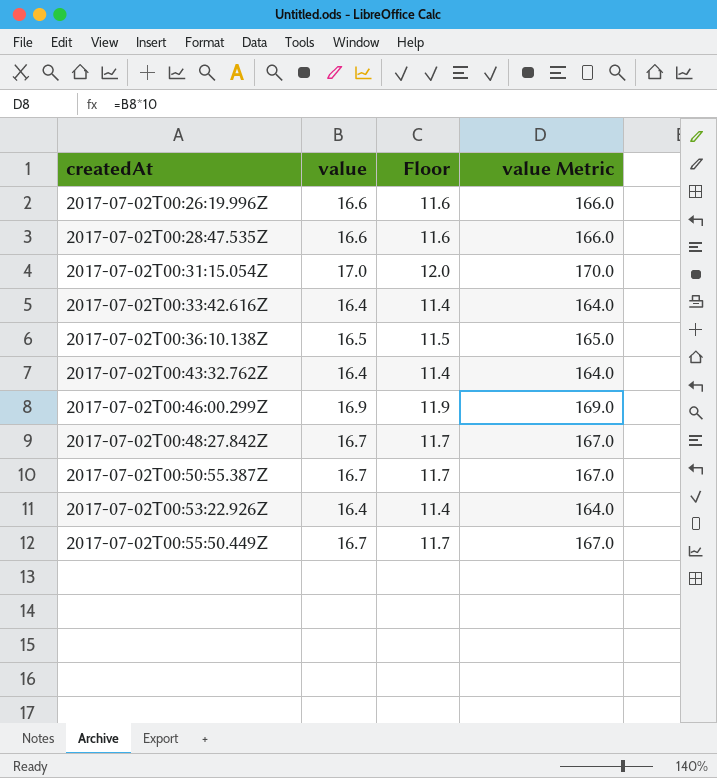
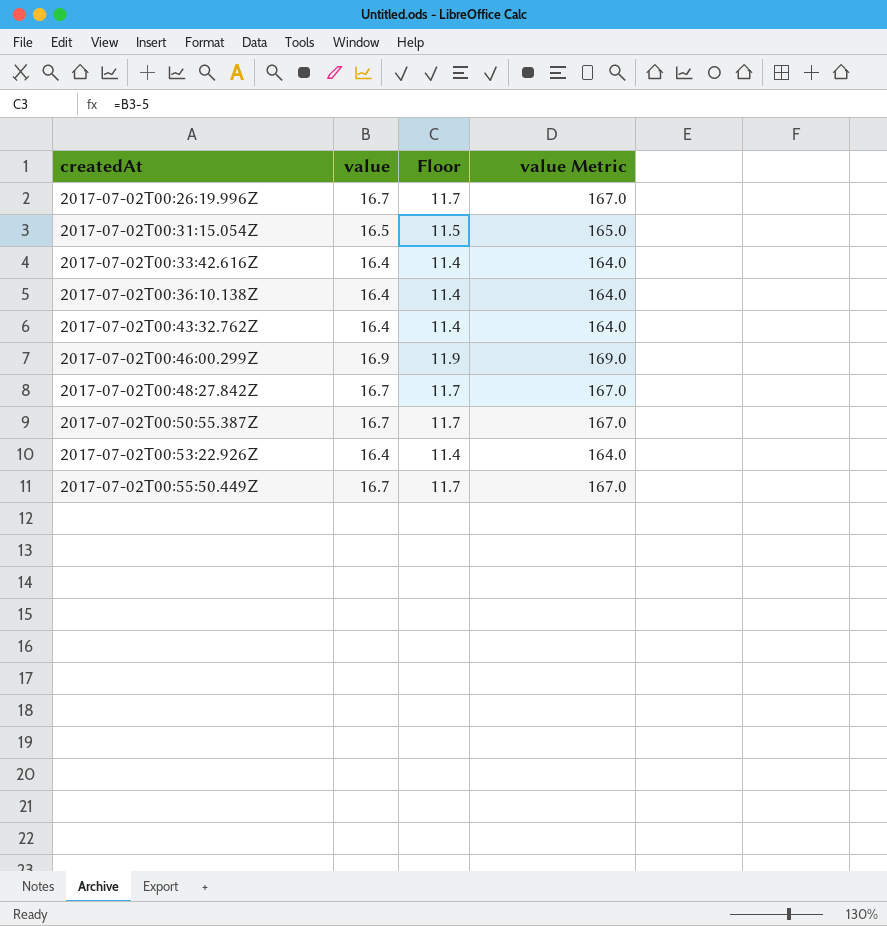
row 2017-07-02T00:28:47.535Z: 16.6 | 11.6 | 166.0 -> none
2017-07-02T00:26:19.996Z | value: 16.6 -> 16.7
2017-07-02T00:26:19.996Z | Floor: 11.6 -> 11.7
2017-07-02T00:26:19.996Z | value Metric: 166.0 -> 167.0
2017-07-02T00:31:15.054Z | value: 17.0 -> 16.5
2017-07-02T00:31:15.054Z | Floor: 12.0 -> 11.5
2017-07-02T00:31:15.054Z | value Metric: 170.0 -> 165.0
2017-07-02T00:36:10.138Z | value: 16.5 -> 16.4
2017-07-02T00:36:10.138Z | Floor: 11.5 -> 11.4
2017-07-02T00:36:10.138Z | value Metric: 165.0 -> 164.0

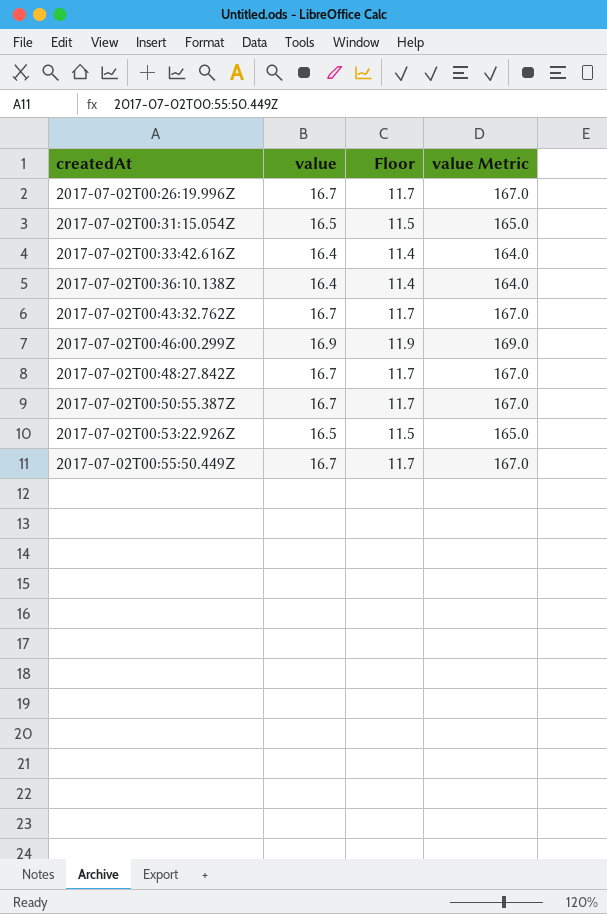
2017-07-02T00:43:32.762Z | value: 16.4 -> 16.7
2017-07-02T00:43:32.762Z | Floor: 11.4 -> 11.7
2017-07-02T00:43:32.762Z | value Metric: 164.0 -> 167.0
2017-07-02T00:53:22.926Z | value: 16.4 -> 16.5
2017-07-02T00:53:22.926Z | Floor: 11.4 -> 11.5
2017-07-02T00:53:22.926Z | value Metric: 164.0 -> 165.0

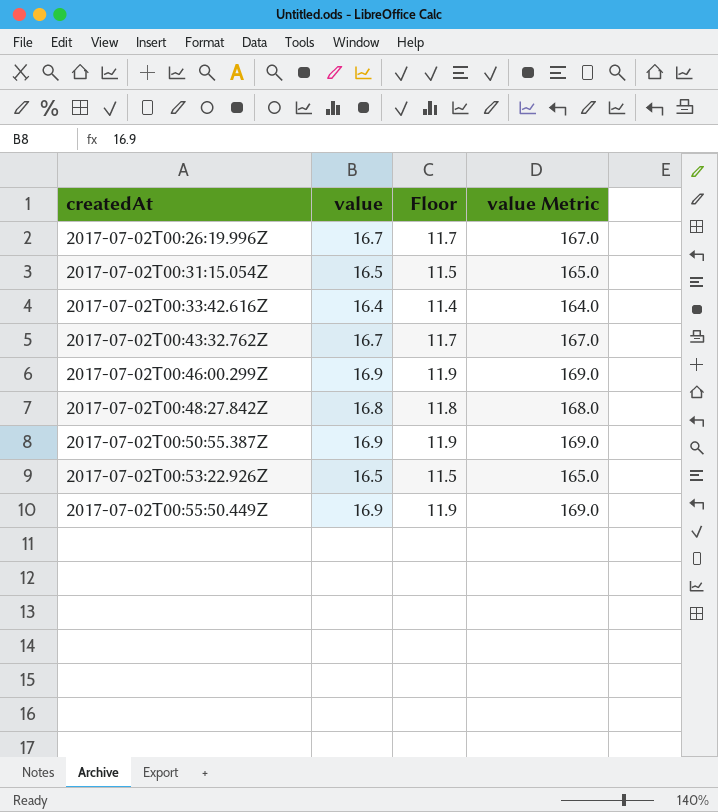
row 2017-07-02T00:36:10.138Z: 16.4 | 11.4 | 164.0 -> none
2017-07-02T00:48:27.842Z | value: 16.7 -> 16.8
2017-07-02T00:48:27.842Z | Floor: 11.7 -> 11.8
2017-07-02T00:48:27.842Z | value Metric: 167.0 -> 168.0
2017-07-02T00:50:55.387Z | value: 16.7 -> 16.9
2017-07-02T00:50:55.387Z | Floor: 11.7 -> 11.9
2017-07-02T00:50:55.387Z | value Metric: 167.0 -> 169.0
2017-07-02T00:55:50.449Z | value: 16.7 -> 16.9
2017-07-02T00:55:50.449Z | Floor: 11.7 -> 11.9
2017-07-02T00:55:50.449Z | value Metric: 167.0 -> 169.0

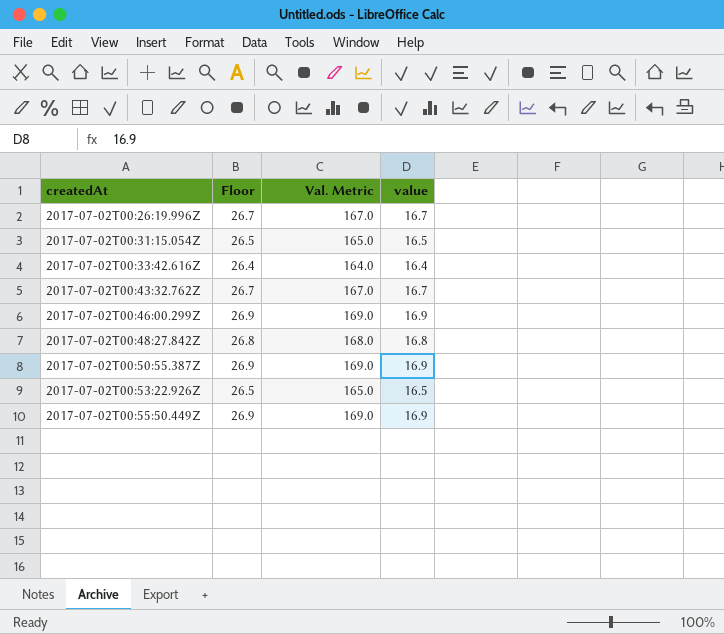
column Floor | formula: [value] - 5 -> [value] + 10
column name: value Metric -> Val. Metric
column value | position: 2 -> 4

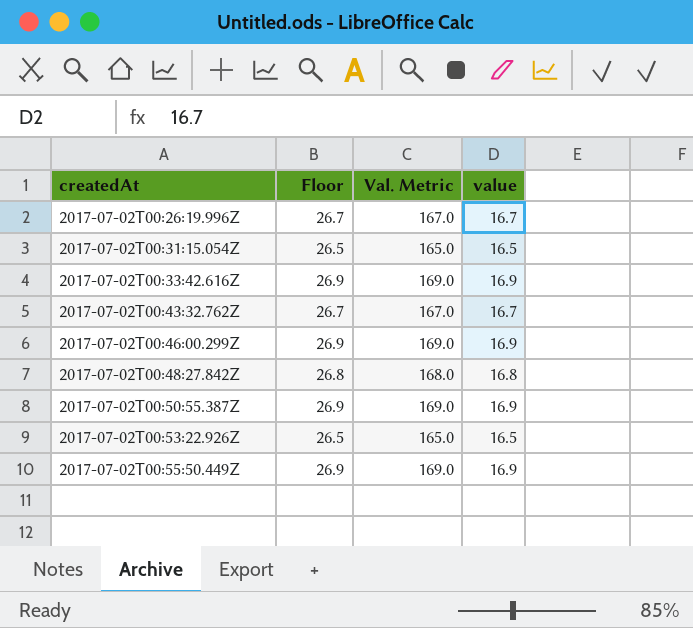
2017-07-02T00:33:42.616Z | Floor: 26.4 -> 26.9
2017-07-02T00:33:42.616Z | Val. Metric: 164.0 -> 169.0
2017-07-02T00:33:42.616Z | value: 16.4 -> 16.9

